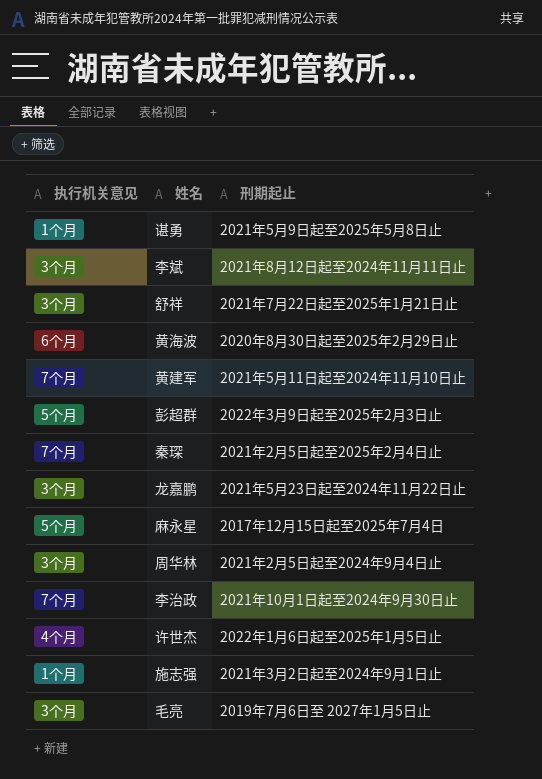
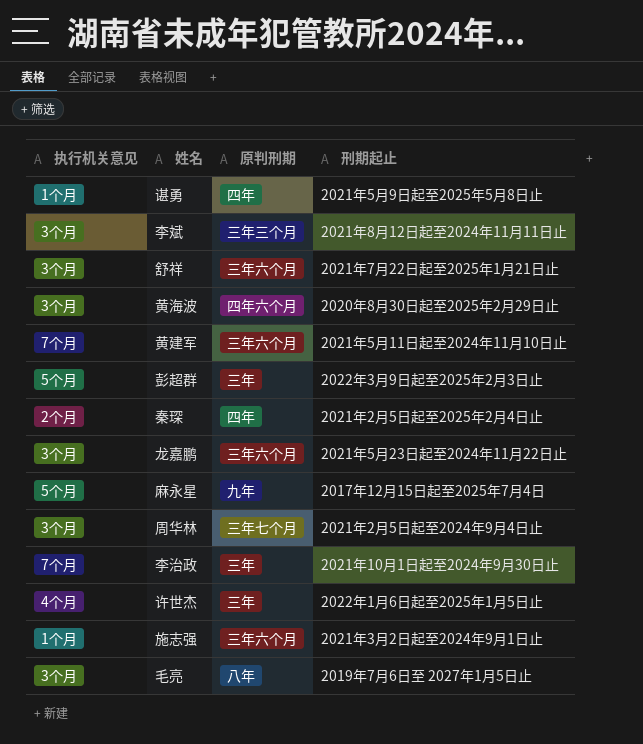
column 原判刑期 | position: none -> 3
黄海波 | 执行机关意见: 6个月 -> 3个月
秦琛 | 执行机关意见: 7个月 -> 2个月

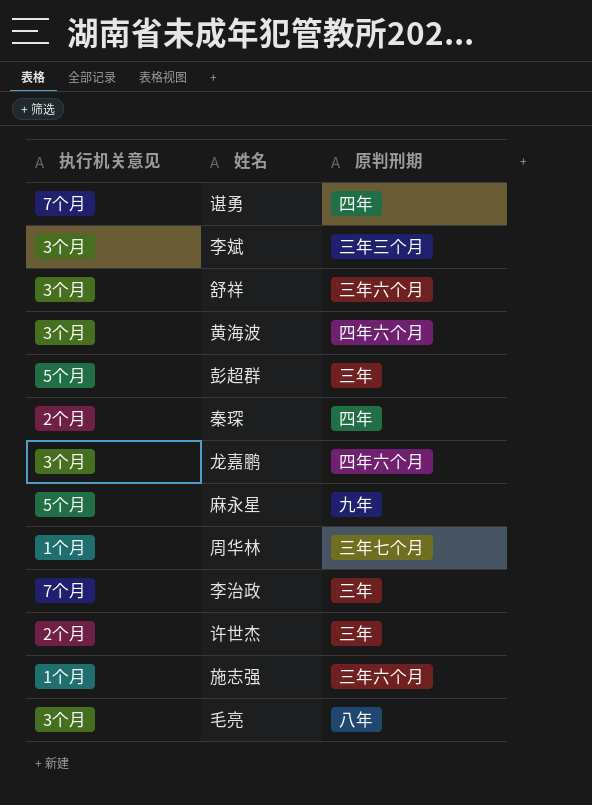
column 刑期起止 | position: 4 -> none
row 黄建军: 7个月 | 三年六个月 | 2021年5月11日起至2024年11月10日止 -> none
谌勇 | 执行机关意见: 1个月 -> 7个月
龙嘉鹏 | 原判刑期: 三年六个月 -> 四年六个月
周华林 | 执行机关意见: 3个月 -> 1个月
许世杰 | 执行机关意见: 4个月 -> 2个月

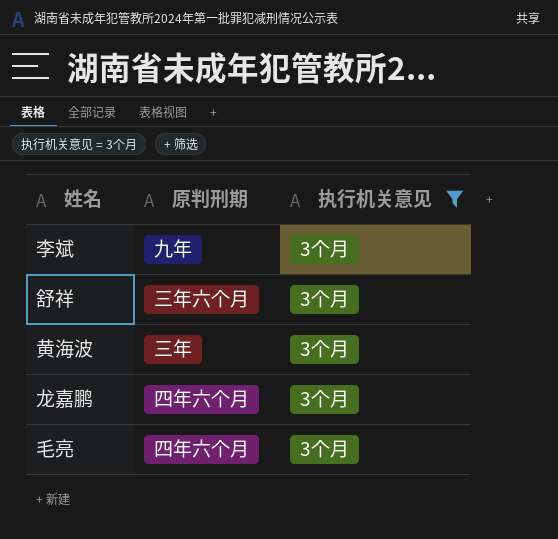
filter: none -> 执行机关意见 = 3个月
column 执行机关意见 | position: 1 -> 3
李斌 | 原判刑期: 三年三个月 -> 九年
黄海波 | 原判刑期: 四年六个月 -> 三年
毛亮 | 原判刑期: 八年 -> 四年六个月

